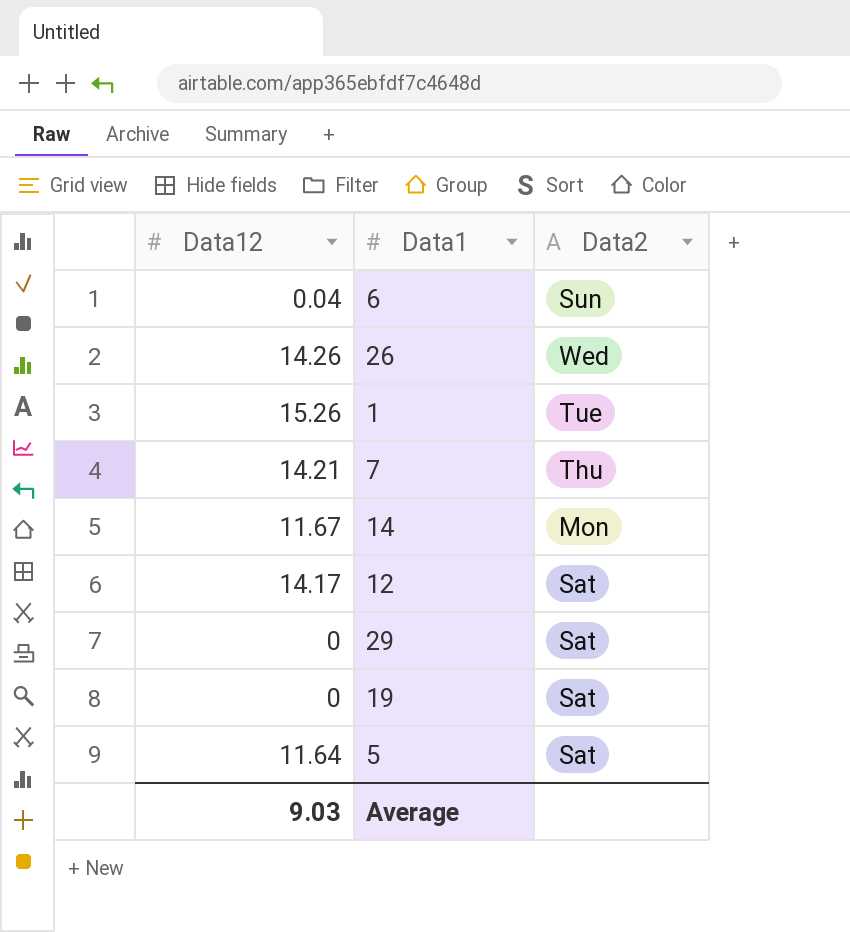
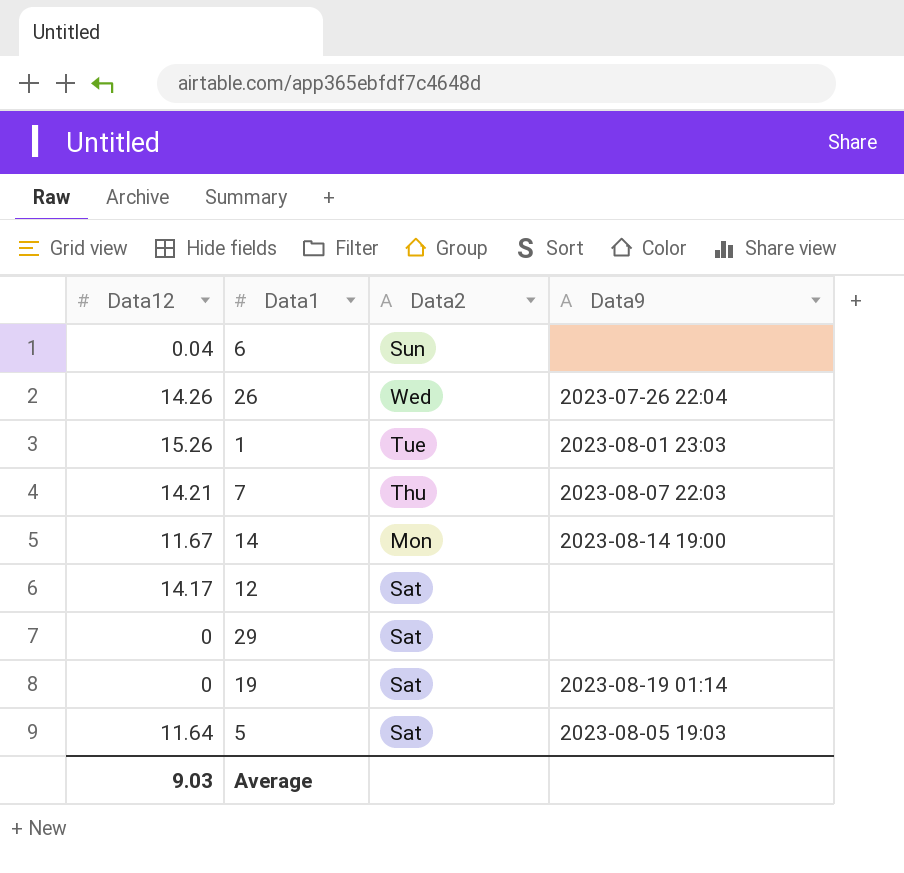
column Data9 | position: none -> 4

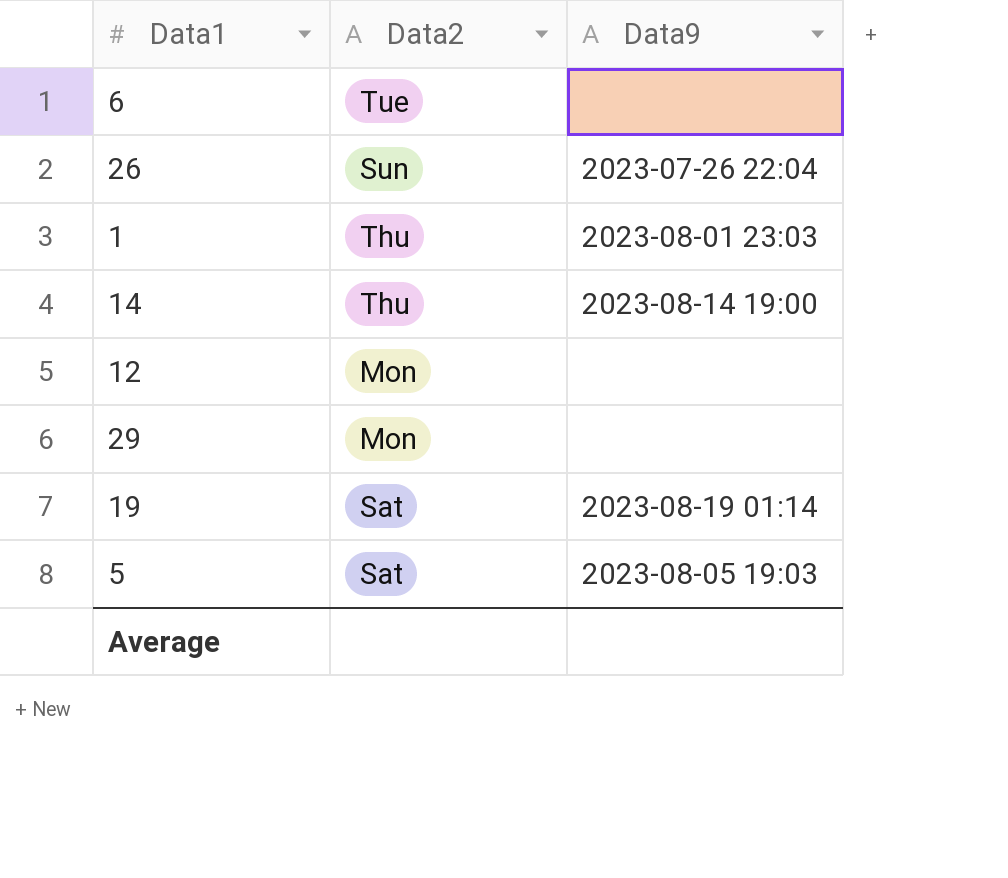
column Data12 | position: 1 -> none
row 7: 14.21 | Thu | 2023-08-07 22:03 -> none
6 | Data2: Sun -> Tue
26 | Data2: Wed -> Sun
1 | Data2: Tue -> Thu
14 | Data2: Mon -> Thu
12 | Data2: Sat -> Mon
29 | Data2: Sat -> Mon

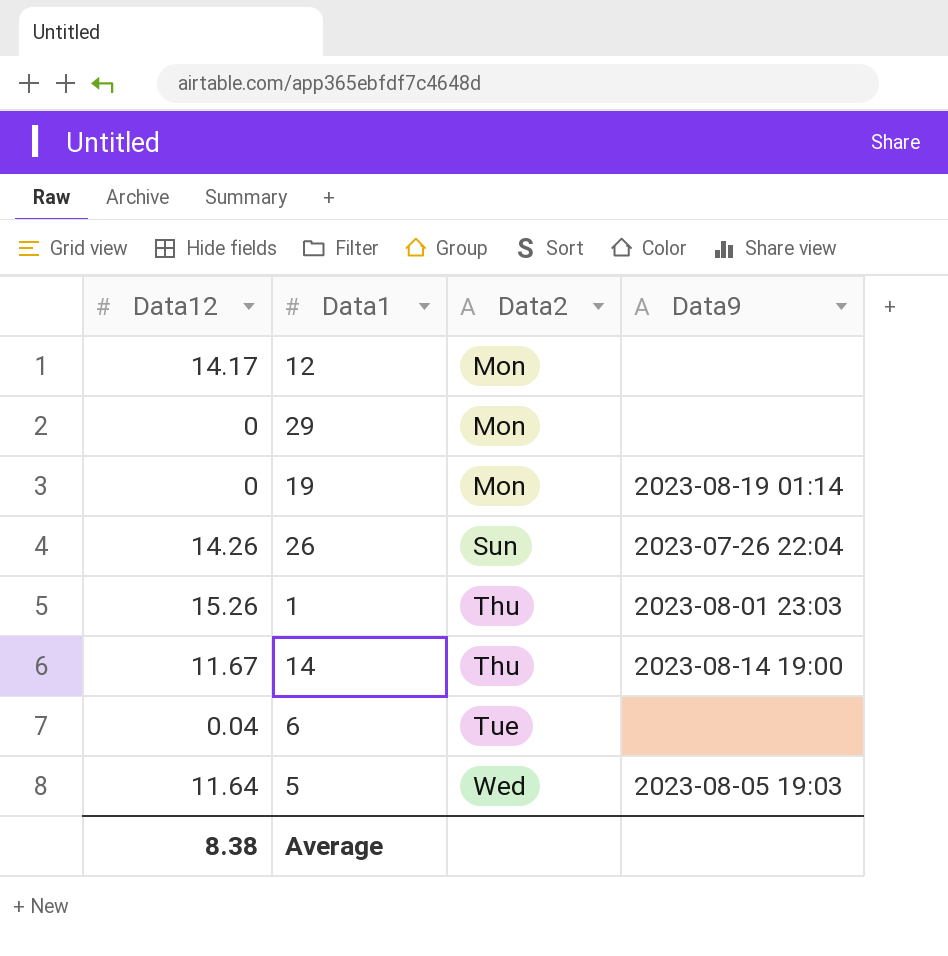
row order: none -> Data2 ascending
column Data12 | position: none -> 1
19 | Data2: Sat -> Mon
5 | Data2: Sat -> Wed

